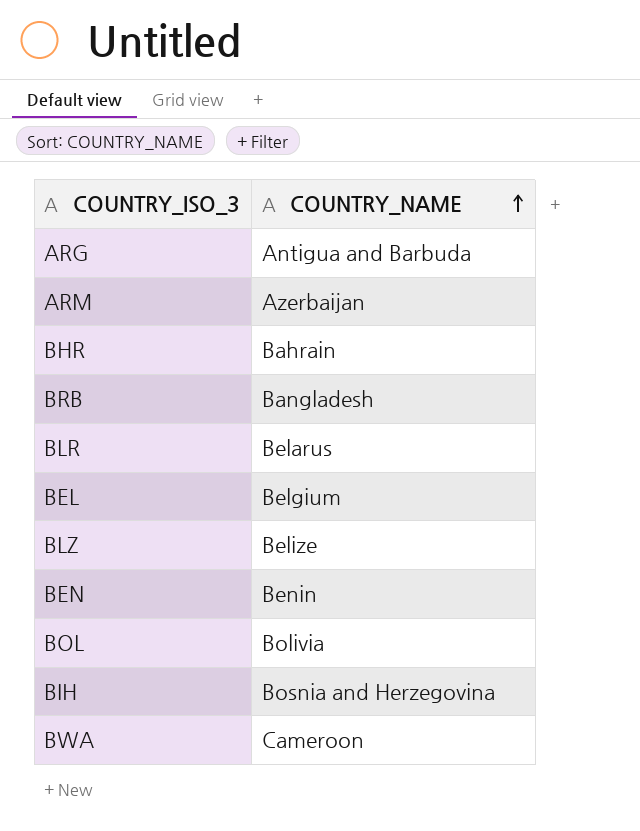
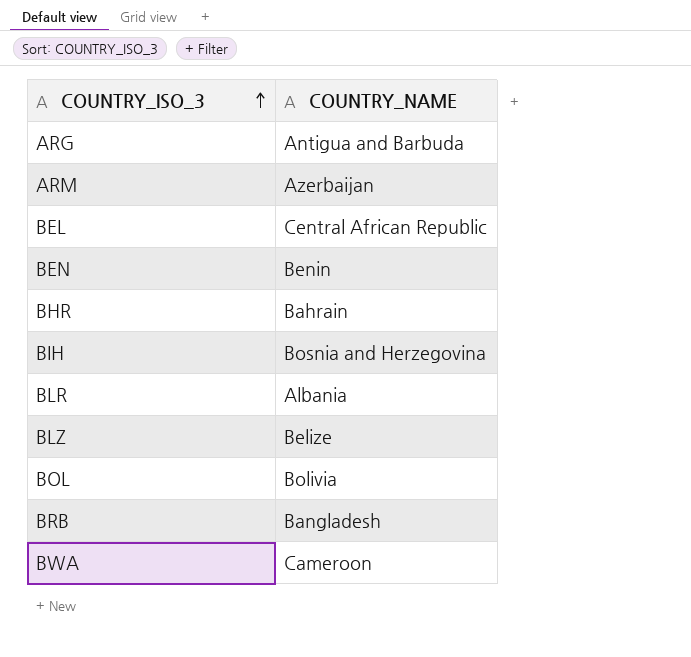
row order: COUNTRY_NAME ascending -> COUNTRY_ISO_3 ascending
BEL | COUNTRY_NAME: Belgium -> Central African Republic
BLR | COUNTRY_NAME: Belarus -> Albania

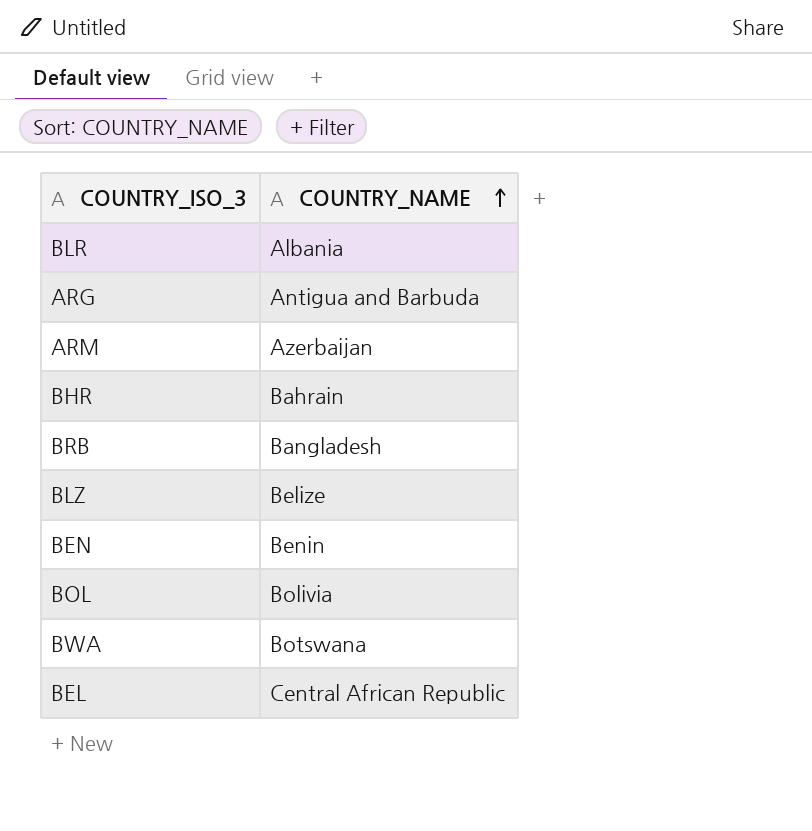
row order: COUNTRY_ISO_3 ascending -> COUNTRY_NAME ascending
row BIH: Bosnia and Herzegovina -> none
BWA | COUNTRY_NAME: Cameroon -> Botswana

